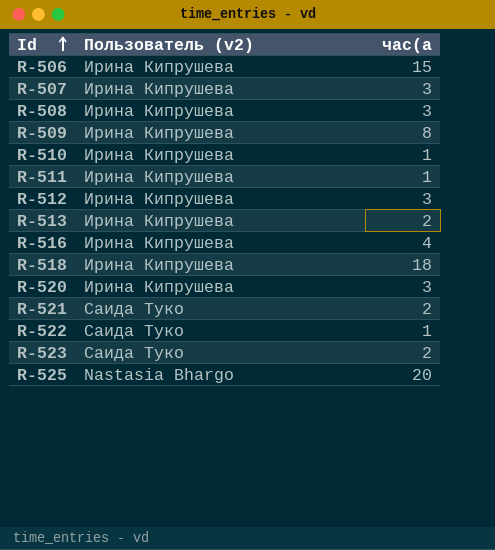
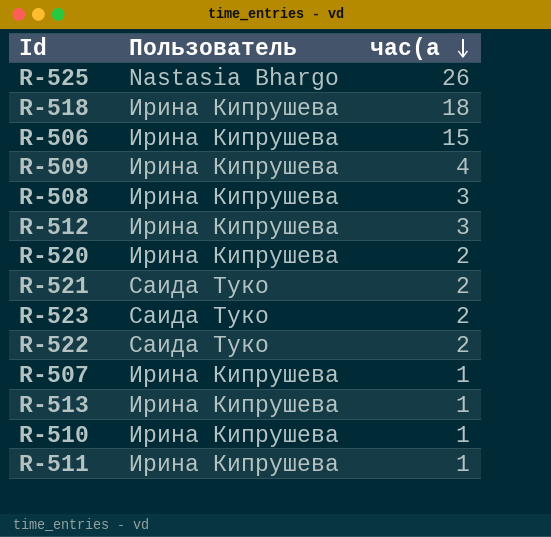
row order: Id ascending -> час(а descending
column name: Пользователь (v2) -> Пользователь
row R-516: Ирина Кипрушева | 4 -> none
R-525 | час(а: 20 -> 26
R-509 | час(а: 8 -> 4
R-520 | час(а: 3 -> 2
R-522 | час(а: 1 -> 2
R-507 | час(а: 3 -> 1
R-513 | час(а: 2 -> 1

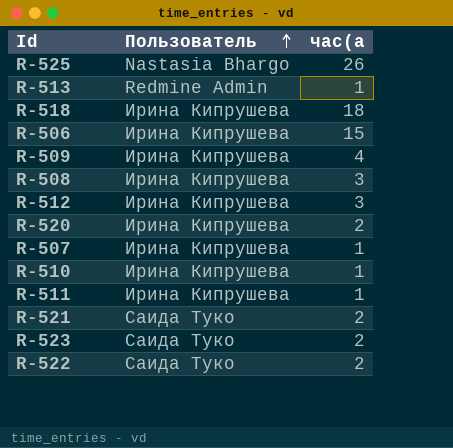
row order: час(а descending -> Пользователь ascending
R-513 | Пользователь: Ирина Кипрушева -> Redmine Admin

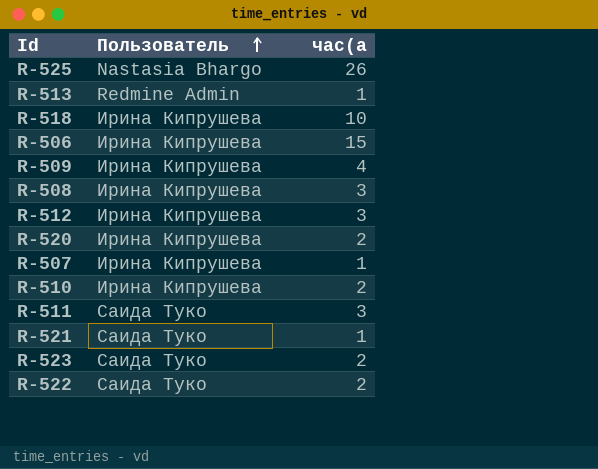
R-518 | час(а: 18 -> 10
R-510 | час(а: 1 -> 2
R-511 | Пользователь: Ирина Кипрушева -> Саида Туко
R-511 | час(а: 1 -> 3
R-521 | час(а: 2 -> 1

